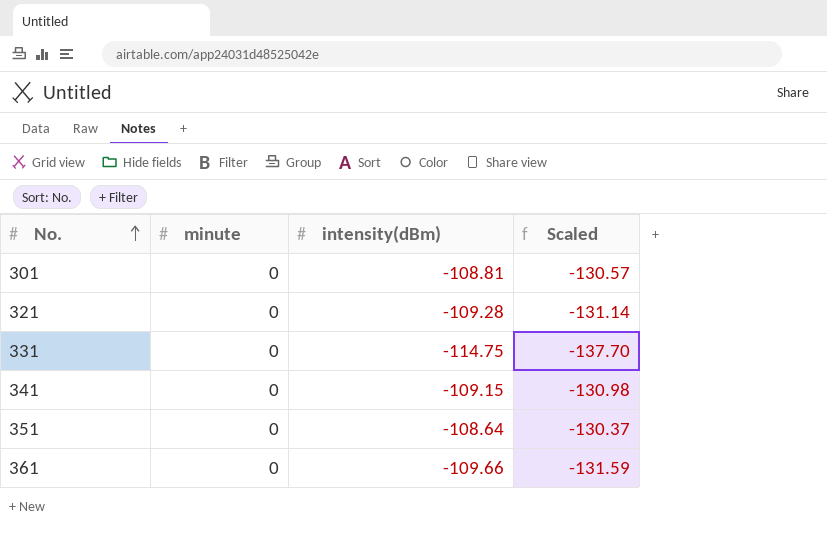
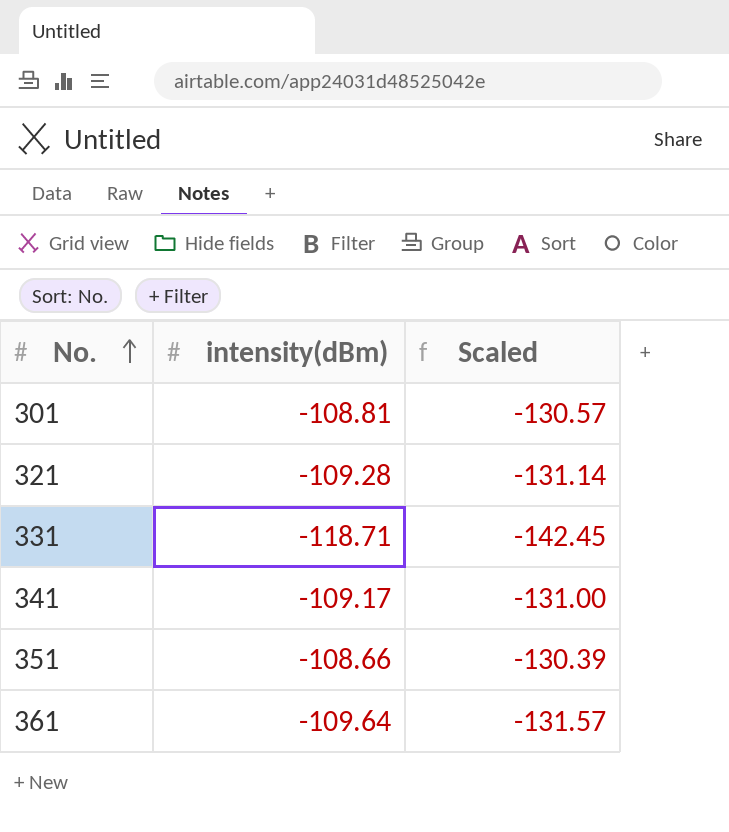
column minute | position: 2 -> none
331 | intensity(dBm): -114.75 -> -118.71
331 | Scaled: -137.70 -> -142.45
341 | intensity(dBm): -109.15 -> -109.17
341 | Scaled: -130.98 -> -131.00
351 | intensity(dBm): -108.64 -> -108.66
351 | Scaled: -130.37 -> -130.39
361 | intensity(dBm): -109.66 -> -109.64
361 | Scaled: -131.59 -> -131.57

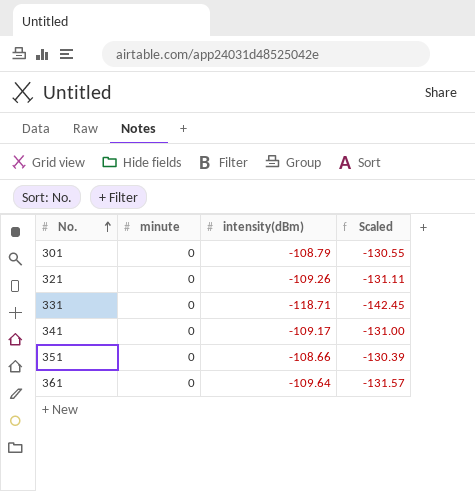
column minute | position: none -> 2
301 | intensity(dBm): -108.81 -> -108.79
301 | Scaled: -130.57 -> -130.55
321 | intensity(dBm): -109.28 -> -109.26
321 | Scaled: -131.14 -> -131.11

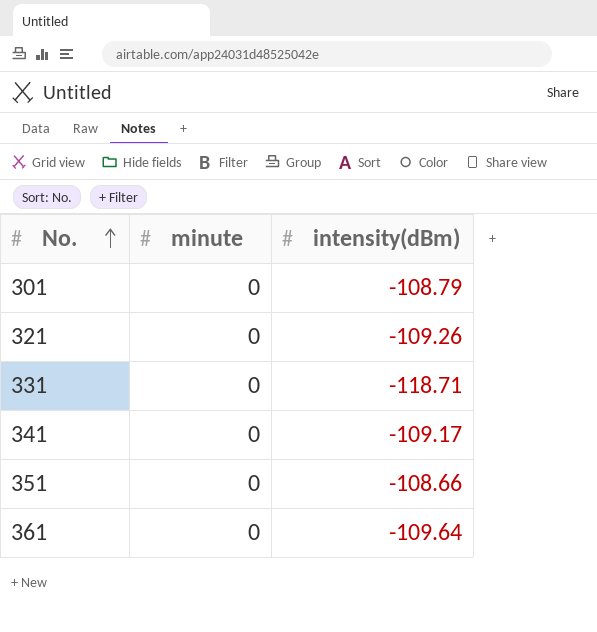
column Scaled | formula: [intensity(dBm)] * 1.2 -> none

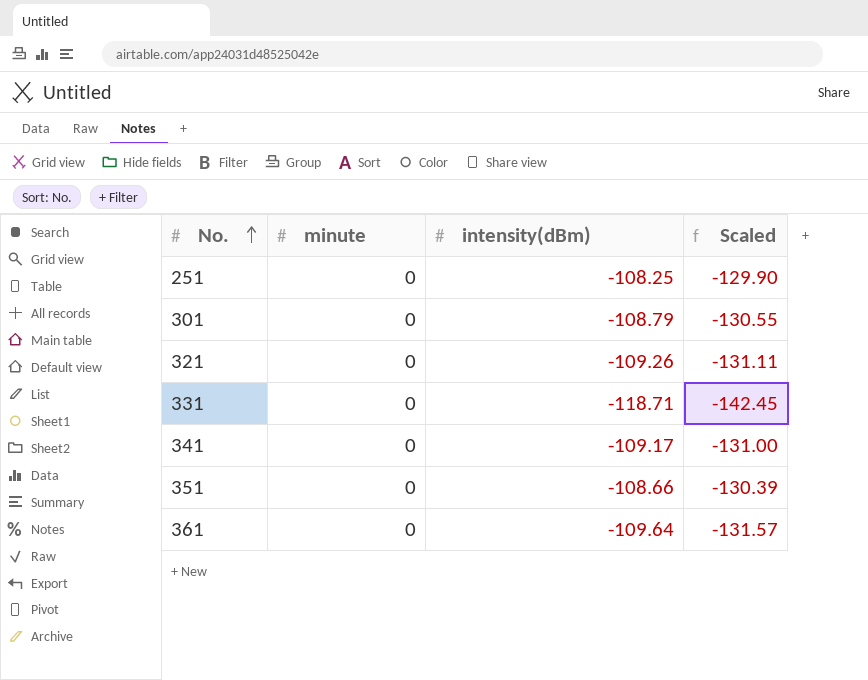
column Scaled | formula: none -> [intensity(dBm)] * 1.2
row 251: none -> 0 | -108.25 | -129.90

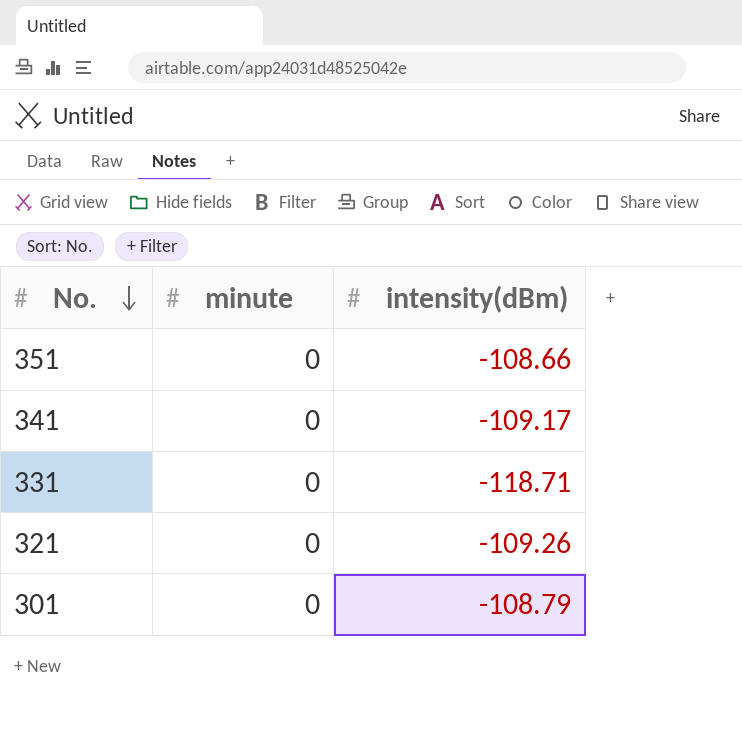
row order: No. ascending -> No. descending
column Scaled | formula: [intensity(dBm)] * 1.2 -> none
row 251: 0 | -108.25 | -129.90 -> none
row 361: 0 | -109.64 | -131.57 -> none

